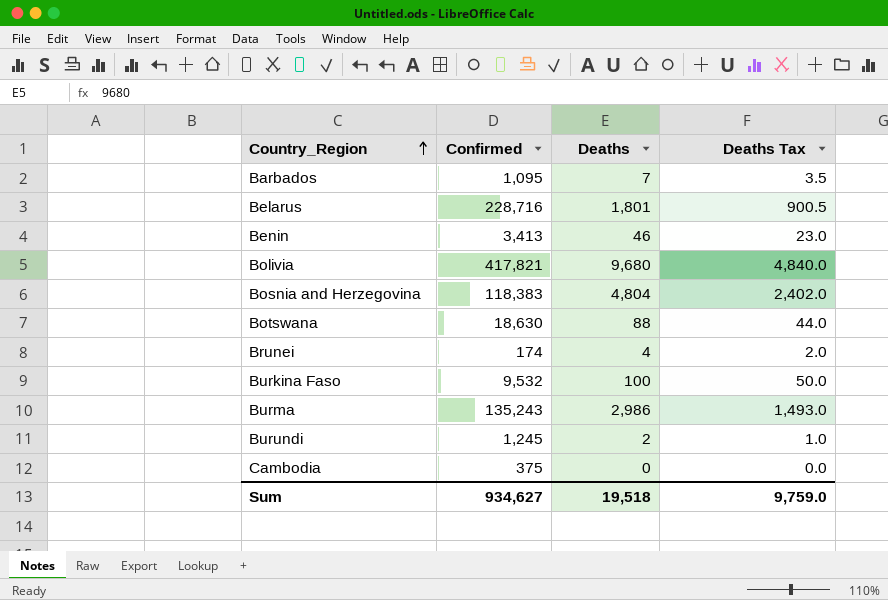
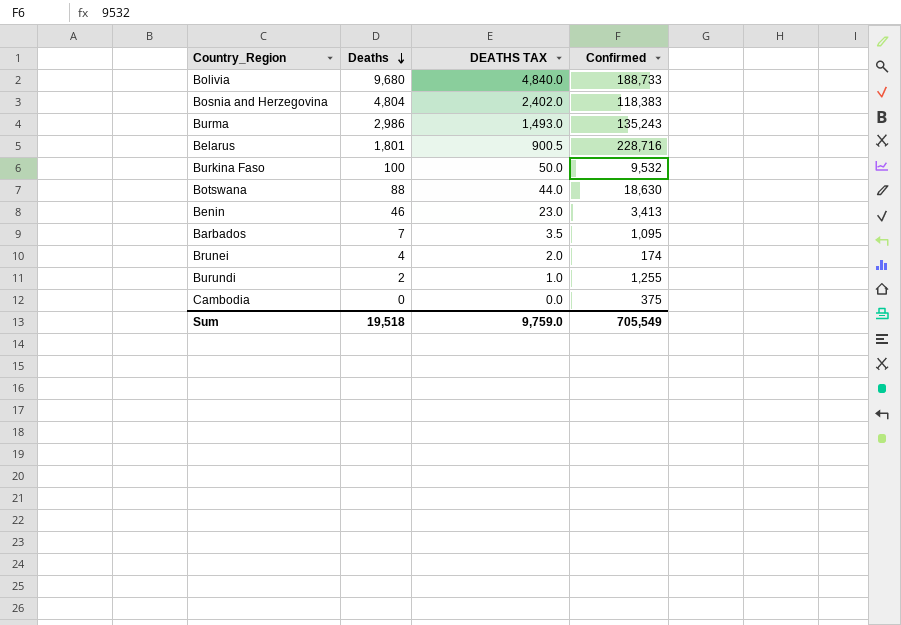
row order: Country_Region ascending -> Deaths descending
column name: Deaths Tax -> DEATHS TAX
column Confirmed | position: 2 -> 4
Bolivia | Confirmed: 417,821 -> 188,733
Burundi | Confirmed: 1,245 -> 1,255
Sum | Confirmed: 934,627 -> 705,549

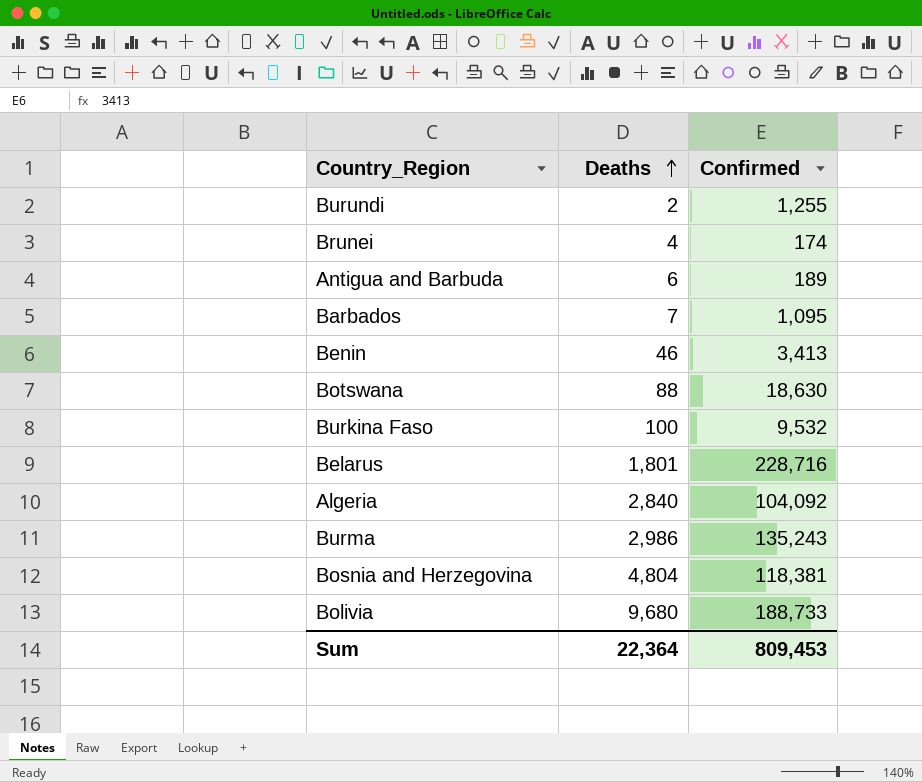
row order: Deaths descending -> Deaths ascending
column DEATHS TAX | formula: [Deaths] * 0.5 -> none
row Cambodia: 0 | 0.0 | 375 -> none
row Antigua and Barbuda: none -> 6 | 189
row Algeria: none -> 2,840 | 104,092
Bosnia and Herzegovina | Confirmed: 118,383 -> 118,381
Sum | Deaths: 19,518 -> 22,364
Sum | Confirmed: 705,549 -> 809,453

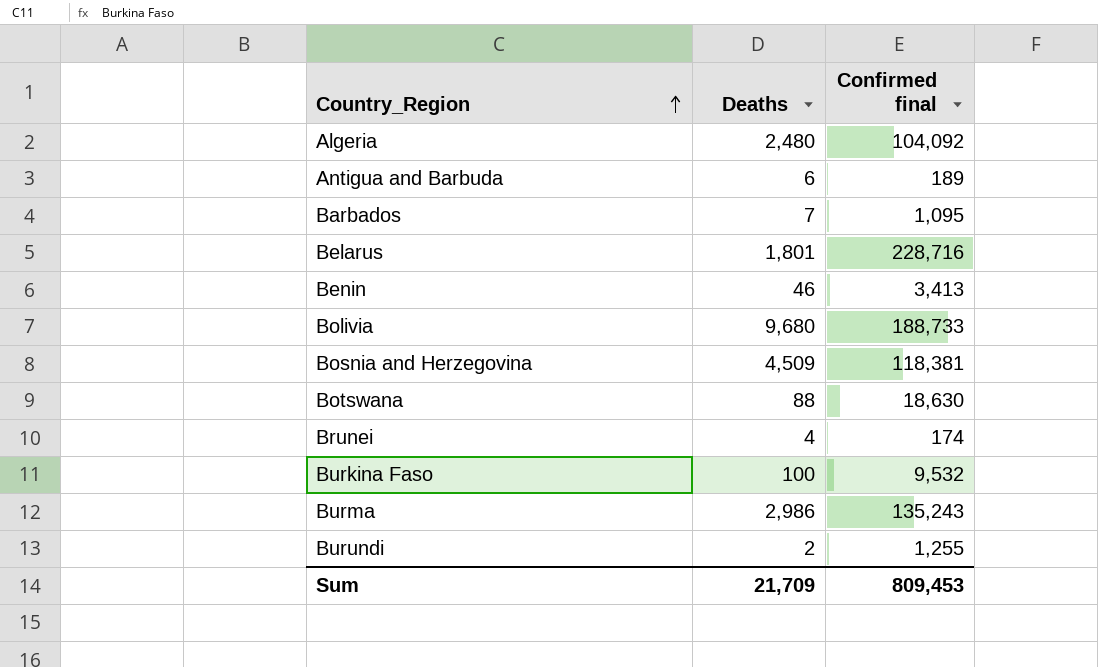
row order: Deaths ascending -> Country_Region ascending
column name: Confirmed -> Confirmed final
Algeria | Deaths: 2,840 -> 2,480
Bosnia and Herzegovina | Deaths: 4,804 -> 4,509
Sum | Deaths: 22,364 -> 21,709

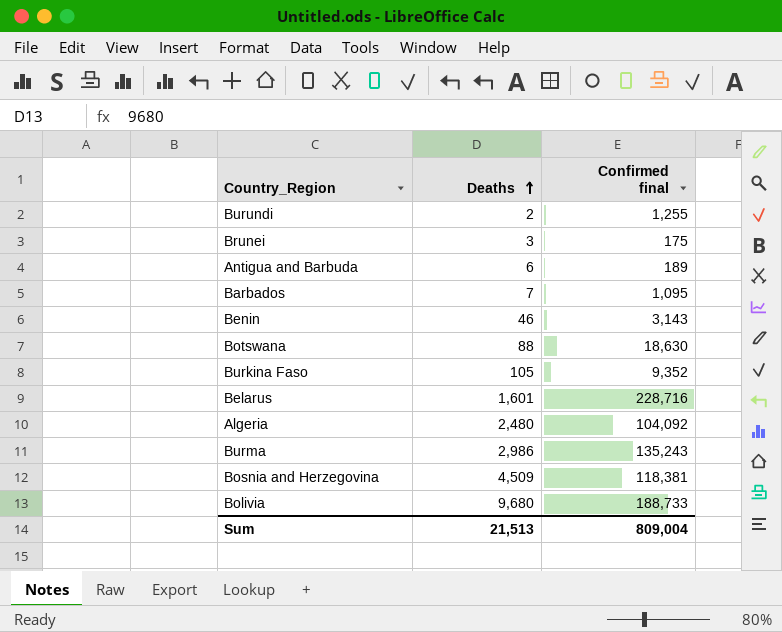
row order: Country_Region ascending -> Deaths ascending
Brunei | Deaths: 4 -> 3
Brunei | Confirmed final: 174 -> 175
Benin | Confirmed final: 3,413 -> 3,143
Burkina Faso | Deaths: 100 -> 105
Burkina Faso | Confirmed final: 9,532 -> 9,352
Belarus | Deaths: 1,801 -> 1,601
Sum | Deaths: 21,709 -> 21,513
Sum | Confirmed final: 809,453 -> 809,004

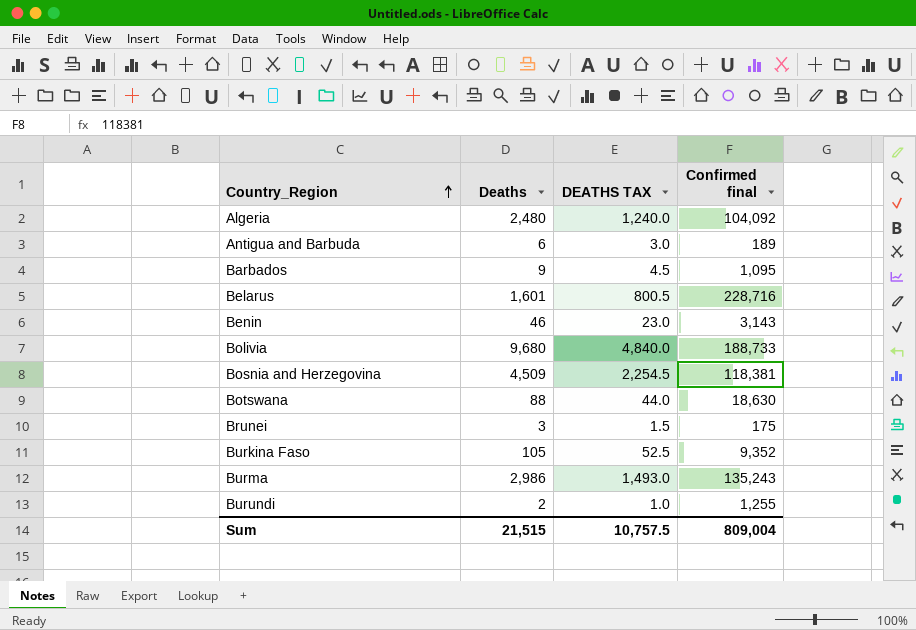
row order: Deaths ascending -> Country_Region ascending
column DEATHS TAX | formula: none -> [Deaths] * 0.5
Barbados | Deaths: 7 -> 9
Sum | Deaths: 21,513 -> 21,515

